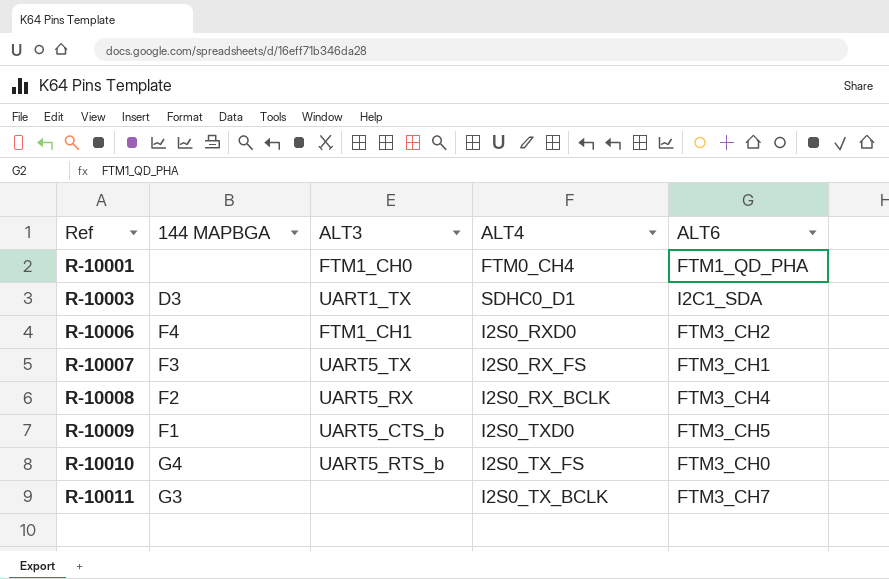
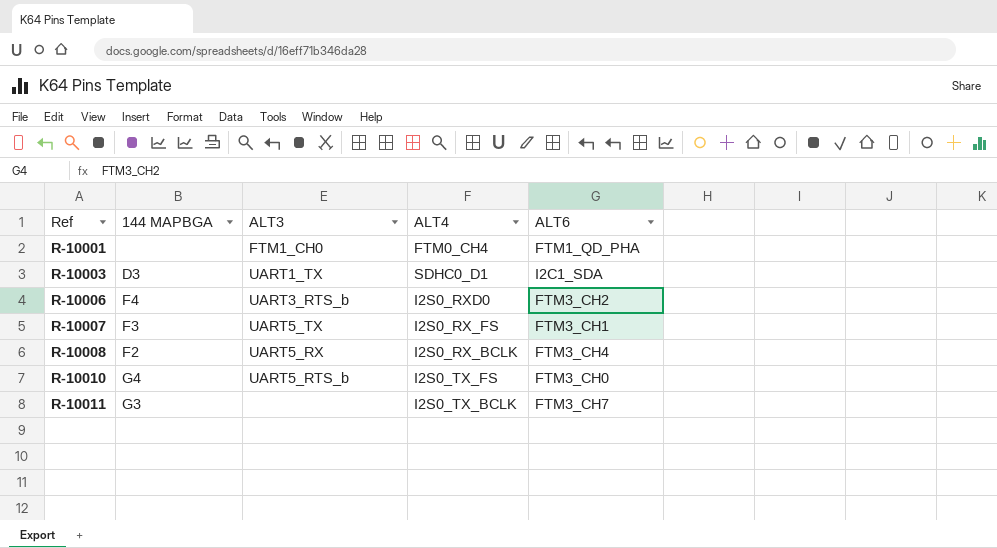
row R-10009: F1 | UART5_CTS_b | I2S0_TXD0 | FTM3_CH5 -> none
R-10006 | ALT3: FTM1_CH1 -> UART3_RTS_b

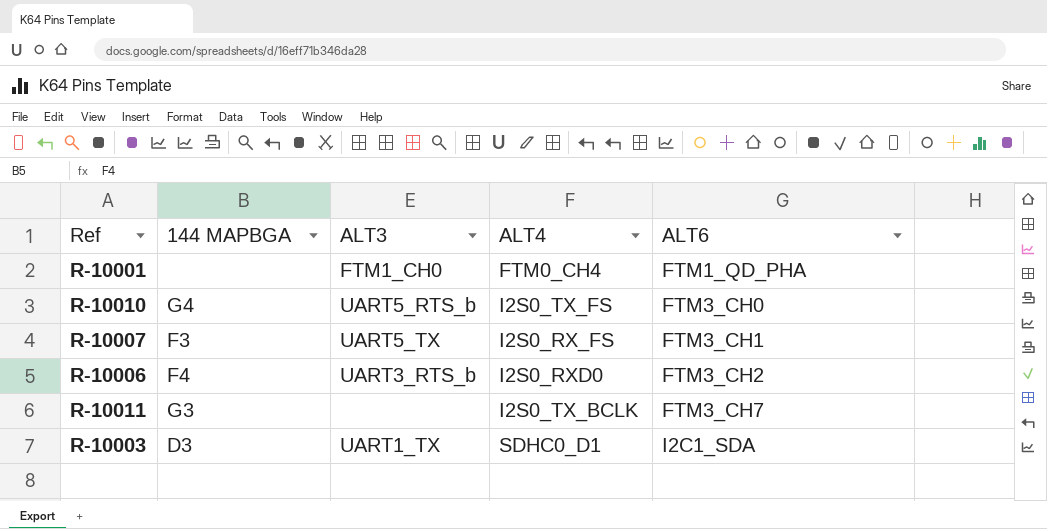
row order: Ref ascending -> ALT6 ascending
row R-10008: F2 | UART5_RX | I2S0_RX_BCLK | FTM3_CH4 -> none

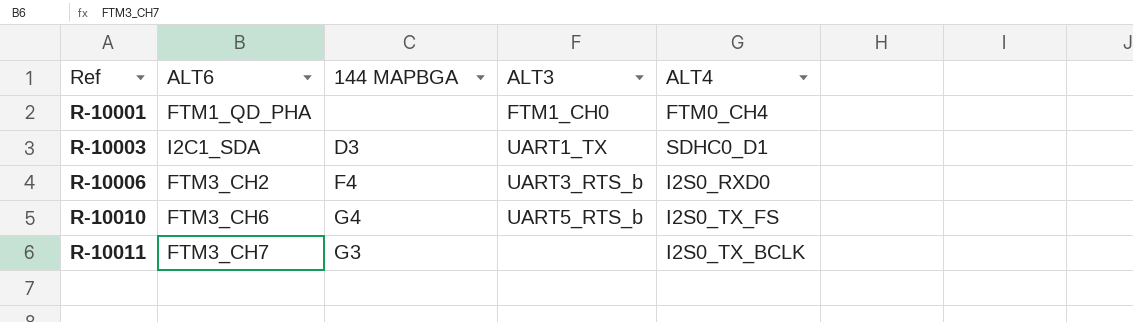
row order: ALT6 ascending -> Ref ascending
column ALT6 | position: 5 -> 2
row R-10007: F3 | UART5_TX | I2S0_RX_FS | FTM3_CH1 -> none
R-10010 | ALT6: FTM3_CH0 -> FTM3_CH6

